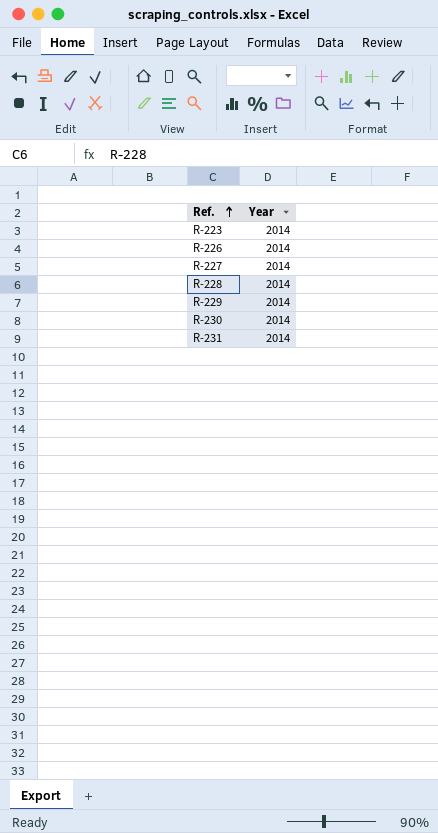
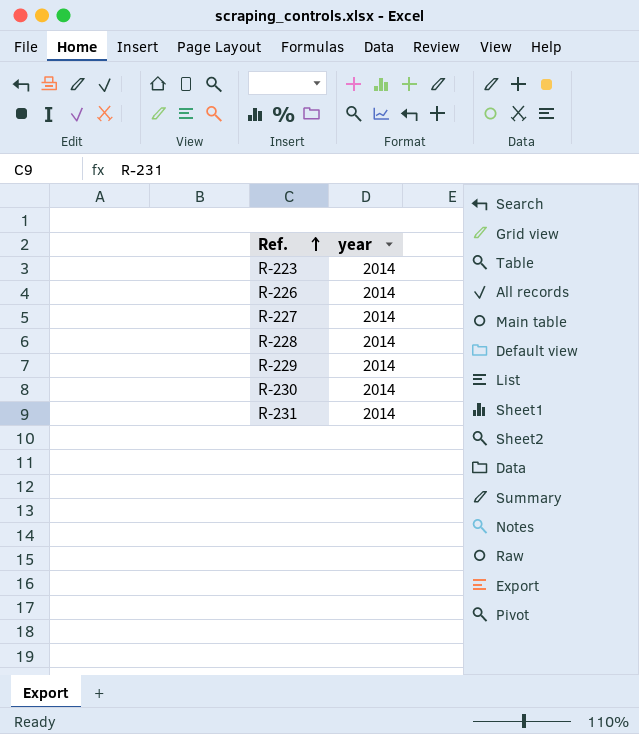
column name: Year -> year

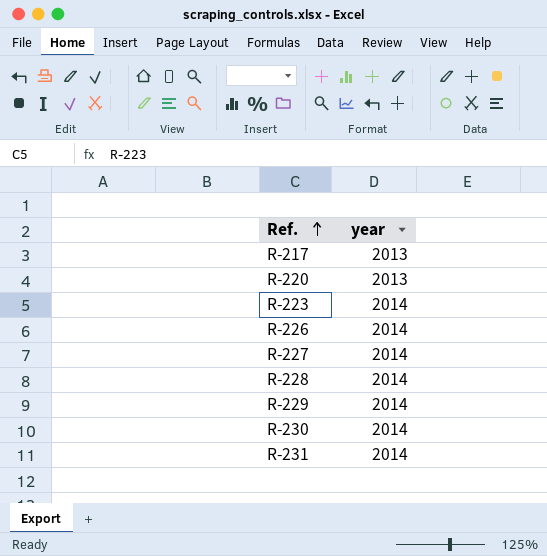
row R-217: none -> 2013
row R-220: none -> 2013

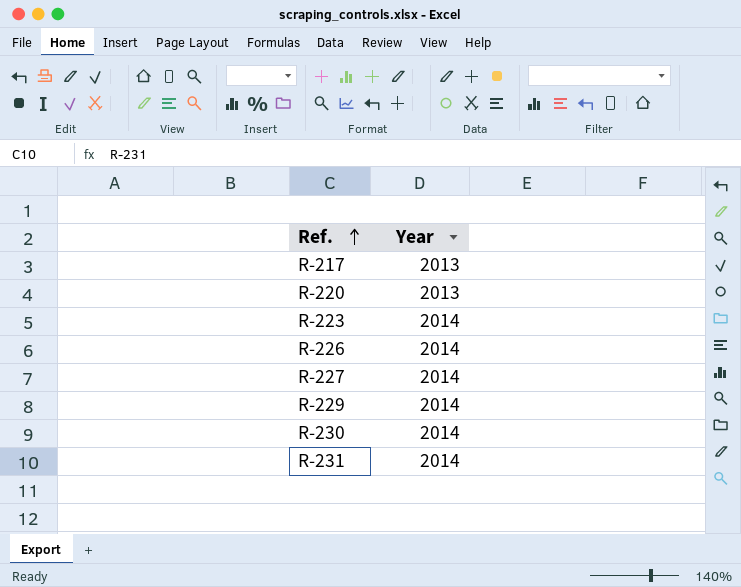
column name: year -> Year
row R-228: 2014 -> none

